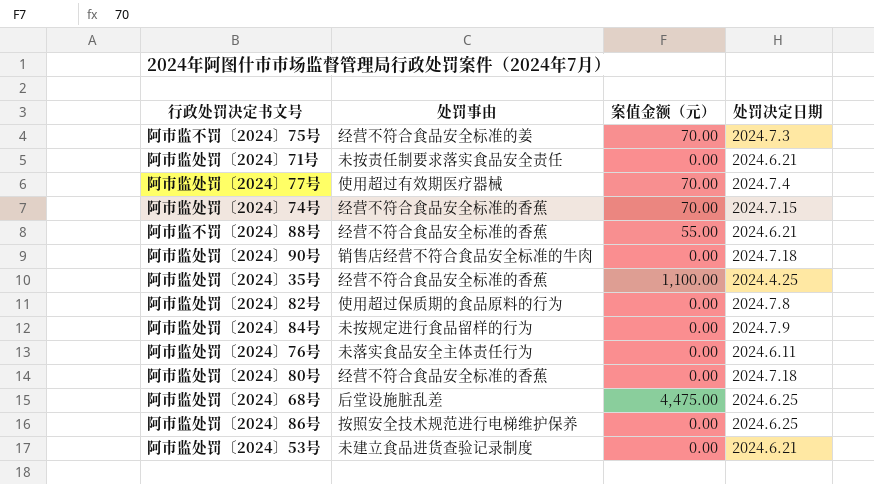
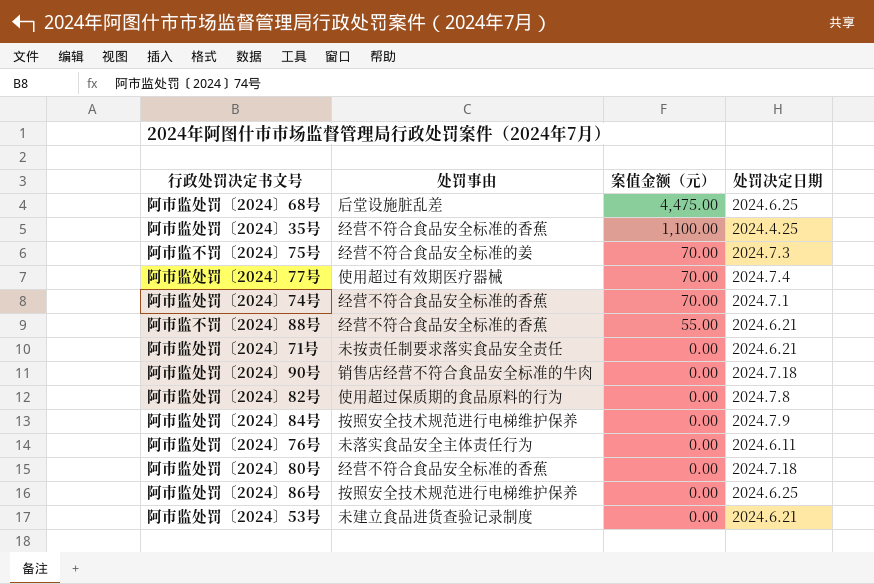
row order: none -> 案值金额（元） descending
阿市监处罚〔2024〕74号 | 处罚决定日期: 2024.7.15 -> 2024.7.1
阿市监处罚〔2024〕84号 | 处罚事由: 未按规定进行食品留样的行为 -> 按照安全技术规范进行电梯维护保养

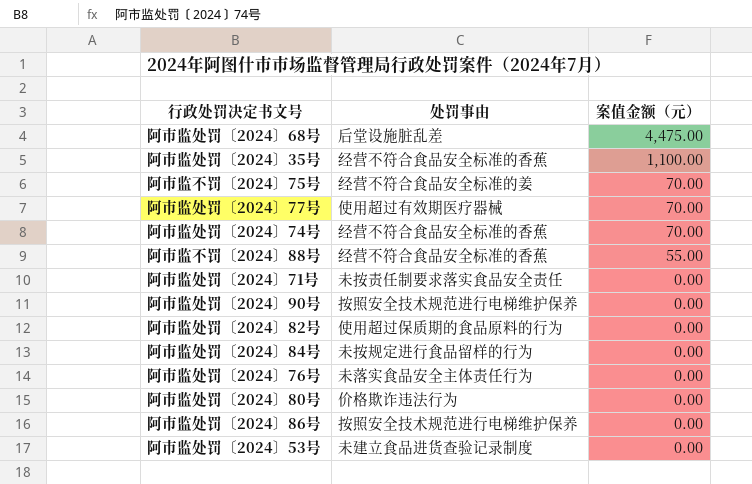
column 处罚决定日期 | position: 4 -> none
阿市监处罚〔2024〕90号 | 处罚事由: 销售店经营不符合食品安全标准的牛肉 -> 按照安全技术规范进行电梯维护保养
阿市监处罚〔2024〕84号 | 处罚事由: 按照安全技术规范进行电梯维护保养 -> 未按规定进行食品留样的行为
阿市监处罚〔2024〕80号 | 处罚事由: 经营不符合食品安全标准的香蕉 -> 价格欺诈违法行为

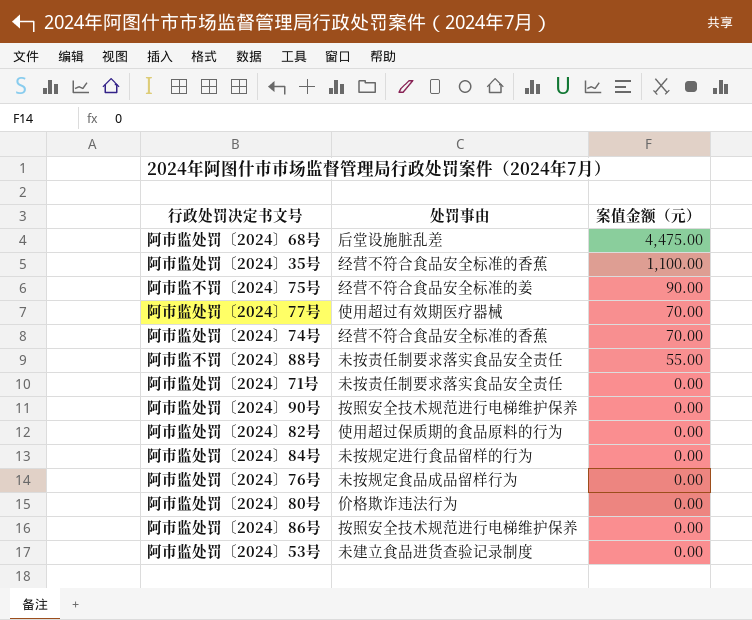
阿市监不罚〔2024〕75号 | 案值金额（元）: 70.00 -> 90.00
阿市监不罚〔2024〕88号 | 处罚事由: 经营不符合食品安全标准的香蕉 -> 未按责任制要求落实食品安全责任
阿市监处罚〔2024〕76号 | 处罚事由: 未落实食品安全主体责任行为 -> 未按规定食品成品留样行为

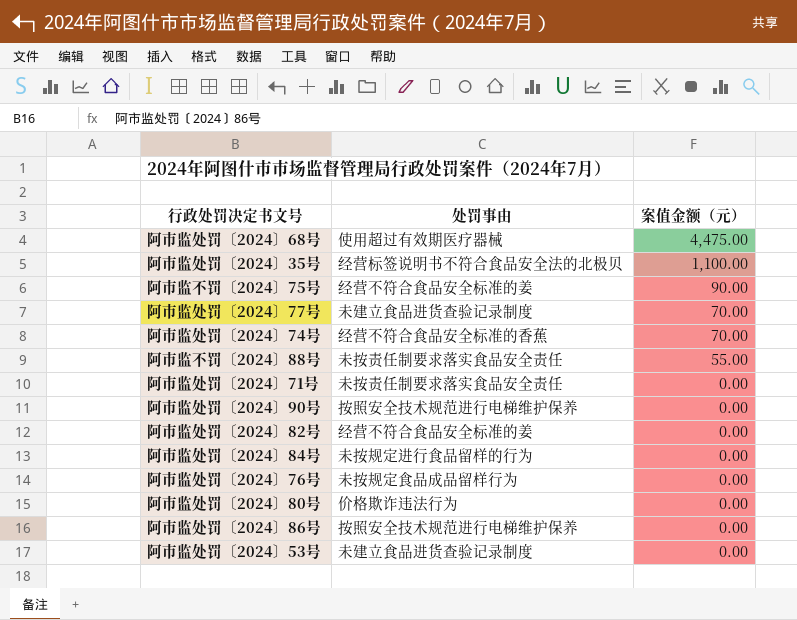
阿市监处罚〔2024〕68号 | 处罚事由: 后堂设施脏乱差 -> 使用超过有效期医疗器械
阿市监处罚〔2024〕35号 | 处罚事由: 经营不符合食品安全标准的香蕉 -> 经营标签说明书不符合食品安全法的北极贝
阿市监处罚〔2024〕77号 | 处罚事由: 使用超过有效期医疗器械 -> 未建立食品进货查验记录制度
阿市监处罚〔2024〕82号 | 处罚事由: 使用超过保质期的食品原料的行为 -> 经营不符合食品安全标准的姜

